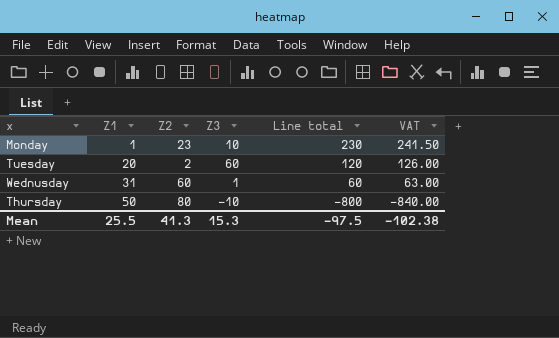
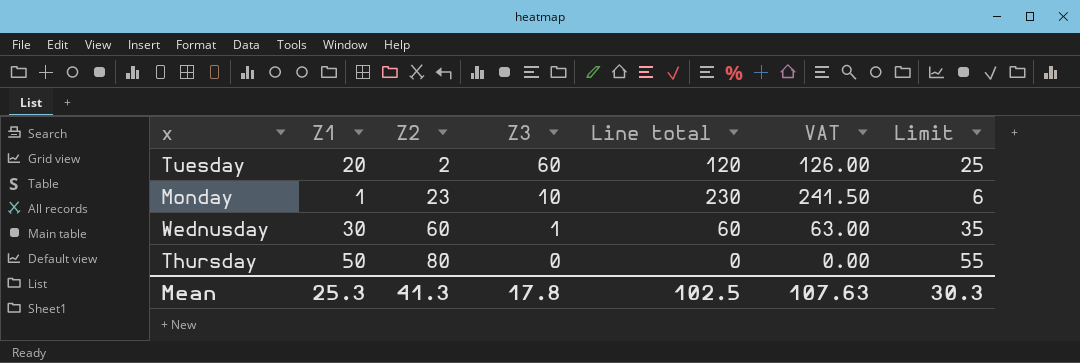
row order: Z1 ascending -> Z2 ascending
column Limit | formula: none -> [Z1] + 5
Wednusday | Z1: 31 -> 30
Thursday | Z3: -10 -> 0
Thursday | Line total: -800 -> 0
Thursday | VAT: -840.00 -> 0.00
Mean | Z1: 25.5 -> 25.3
Mean | Z3: 15.3 -> 17.8
Mean | Line total: -97.5 -> 102.5
Mean | VAT: -102.38 -> 107.63

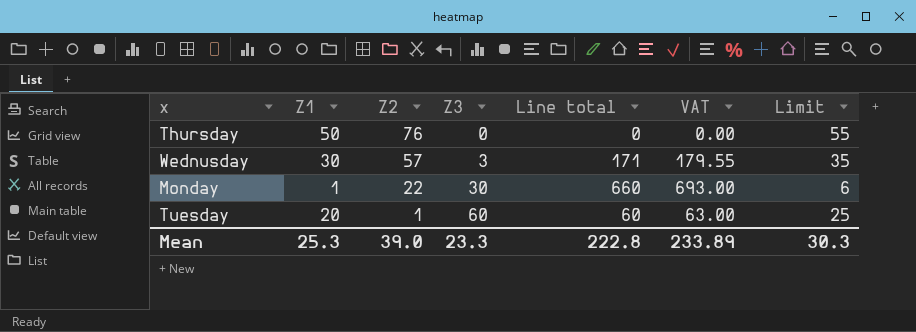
row order: Z2 ascending -> Z2 descending
Thursday | Z2: 80 -> 76
Wednusday | Z2: 60 -> 57
Wednusday | Z3: 1 -> 3
Wednusday | Line total: 60 -> 171
Wednusday | VAT: 63.00 -> 179.55
Monday | Z2: 23 -> 22
Monday | Z3: 10 -> 30
Monday | Line total: 230 -> 660
Monday | VAT: 241.50 -> 693.00
Tuesday | Z2: 2 -> 1
Tuesday | Line total: 120 -> 60
Tuesday | VAT: 126.00 -> 63.00
Mean | Z2: 41.3 -> 39.0
Mean | Z3: 17.8 -> 23.3
Mean | Line total: 102.5 -> 222.8
Mean | VAT: 107.63 -> 233.89

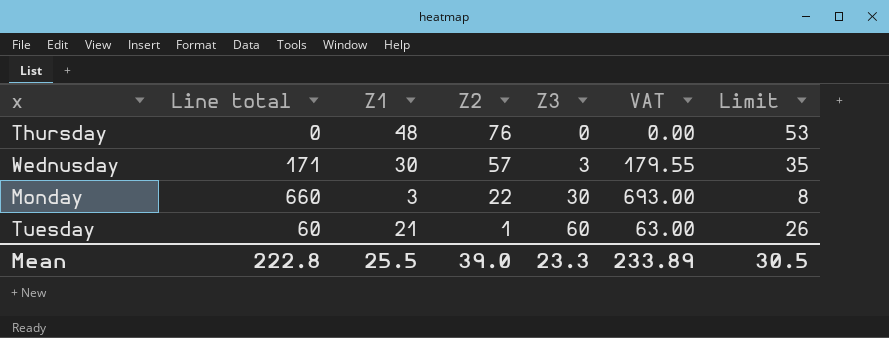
column Line total | position: 5 -> 2
Thursday | Z1: 50 -> 48
Thursday | Limit: 55 -> 53
Monday | Z1: 1 -> 3
Monday | Limit: 6 -> 8
Tuesday | Z1: 20 -> 21
Tuesday | Limit: 25 -> 26
Mean | Z1: 25.3 -> 25.5
Mean | Limit: 30.3 -> 30.5

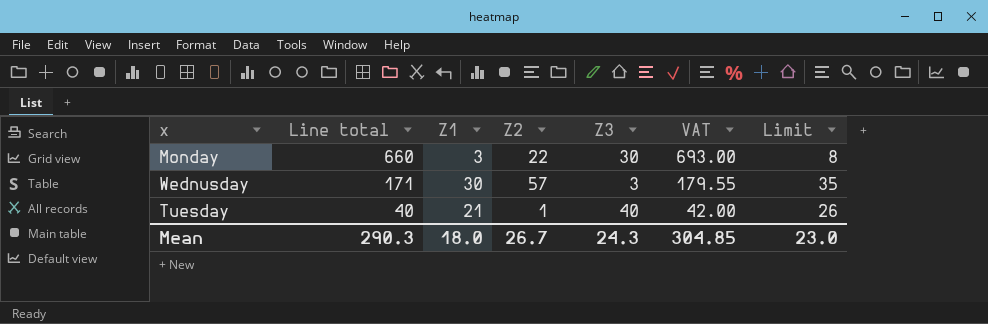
row order: Z2 descending -> Line total descending
row Thursday: 0 | 48 | 76 | 0 | 0.00 | 53 -> none
Tuesday | Line total: 60 -> 40
Tuesday | Z3: 60 -> 40
Tuesday | VAT: 63.00 -> 42.00
Mean | Line total: 222.8 -> 290.3
Mean | Z1: 25.5 -> 18.0
Mean | Z2: 39.0 -> 26.7
Mean | Z3: 23.3 -> 24.3
Mean | VAT: 233.89 -> 304.85
Mean | Limit: 30.5 -> 23.0

